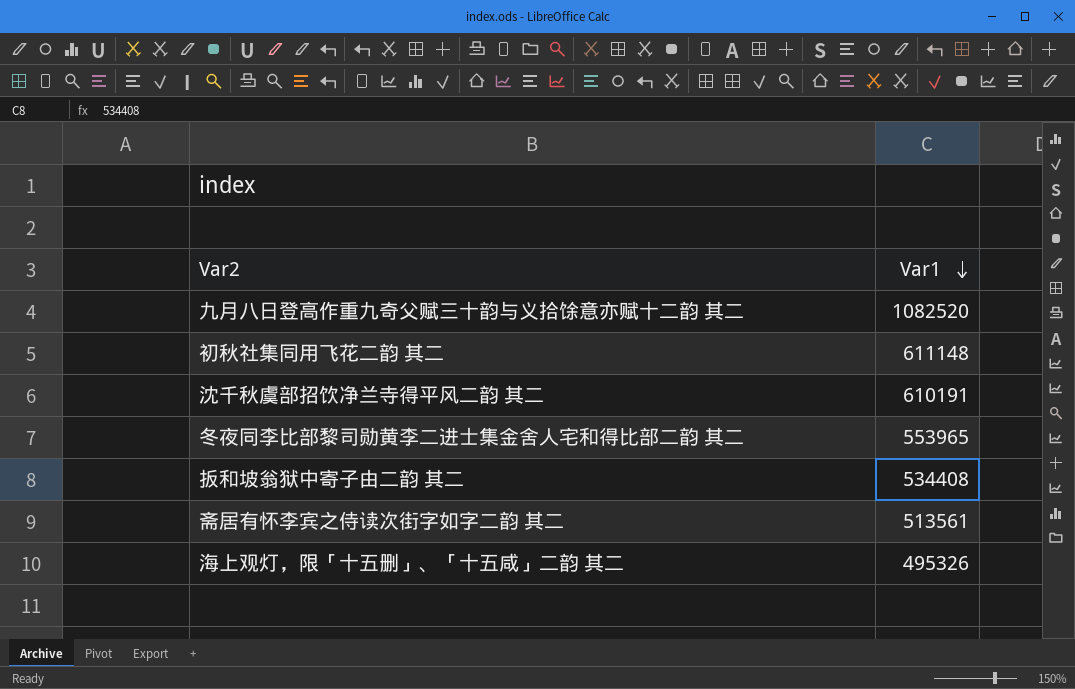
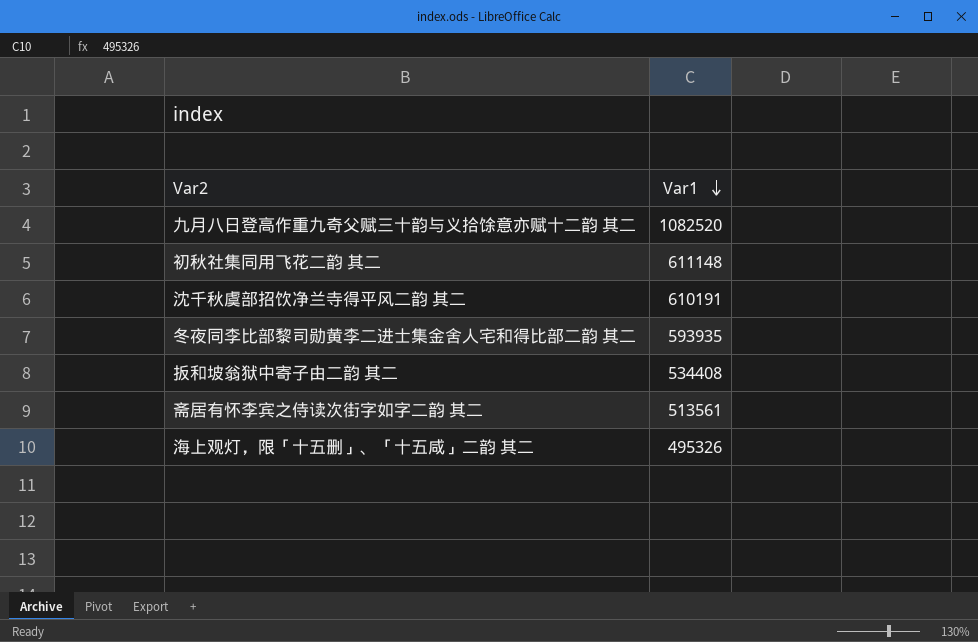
冬夜同李比部黎司勋黄李二进士集金舍人宅和得比部二韵 其二 | Var1: 553965 -> 593935

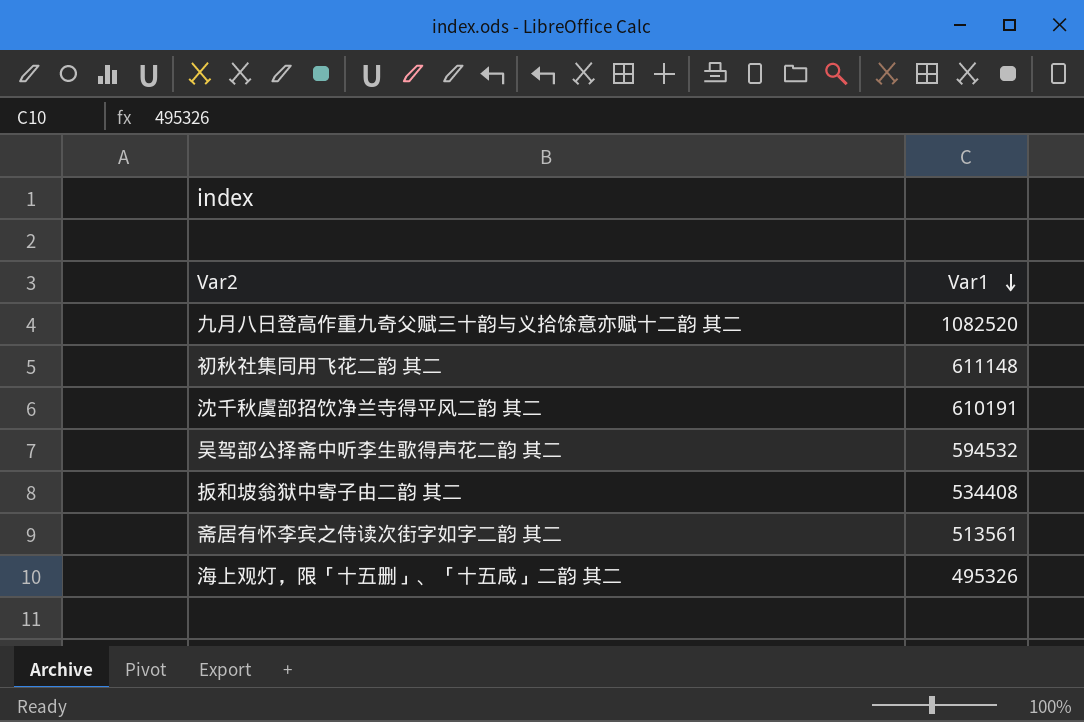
row 冬夜同李比部黎司勋黄李二进士集金舍人宅和得比部二韵 其二: 593935 -> none
row 吴驾部公择斋中听李生歌得声花二韵 其二: none -> 594532

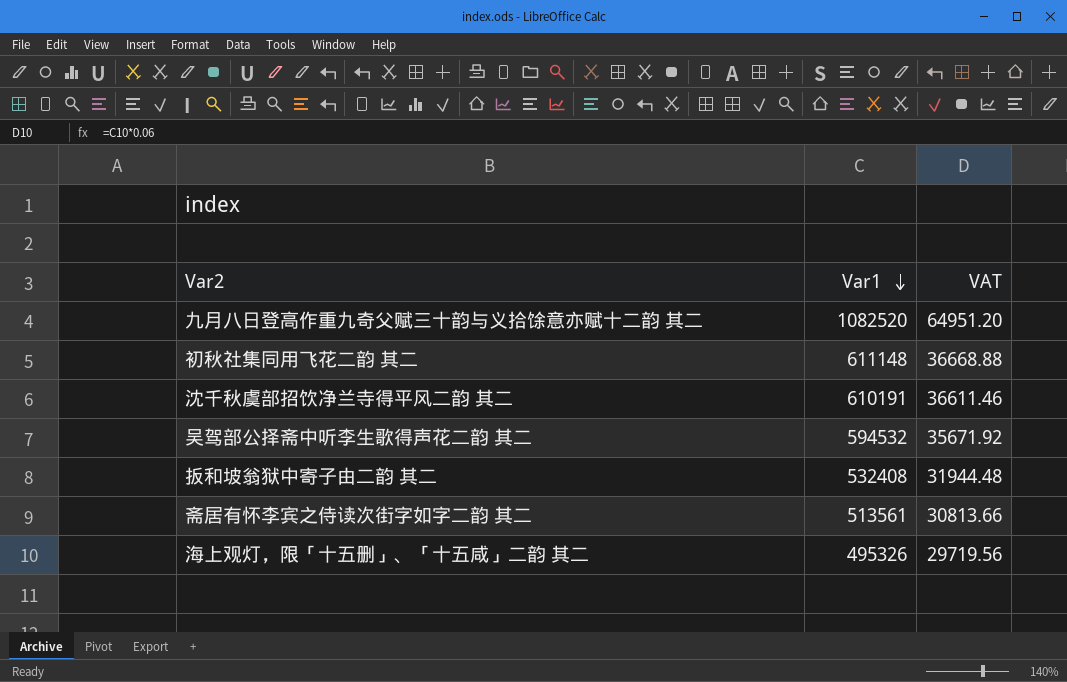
column VAT | formula: none -> [Var1] * 0.06
扳和坡翁狱中寄子由二韵 其二 | Var1: 534408 -> 532408

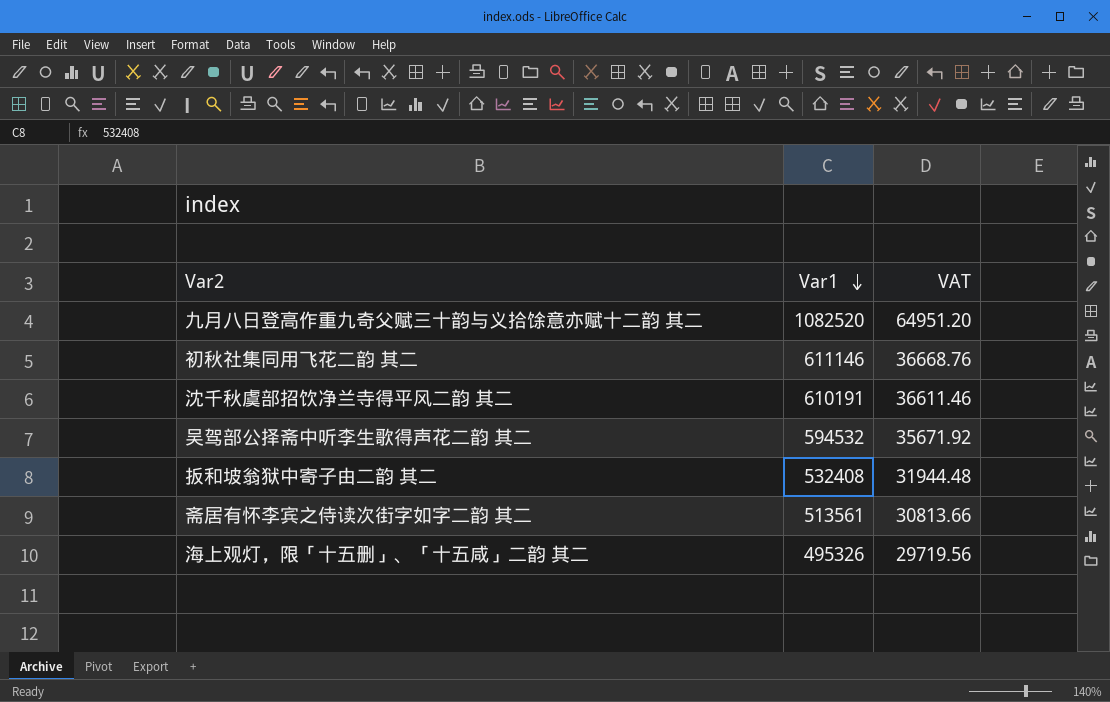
初秋社集同用飞花二韵 其二 | Var1: 611148 -> 611146
初秋社集同用飞花二韵 其二 | VAT: 36668.88 -> 36668.76

